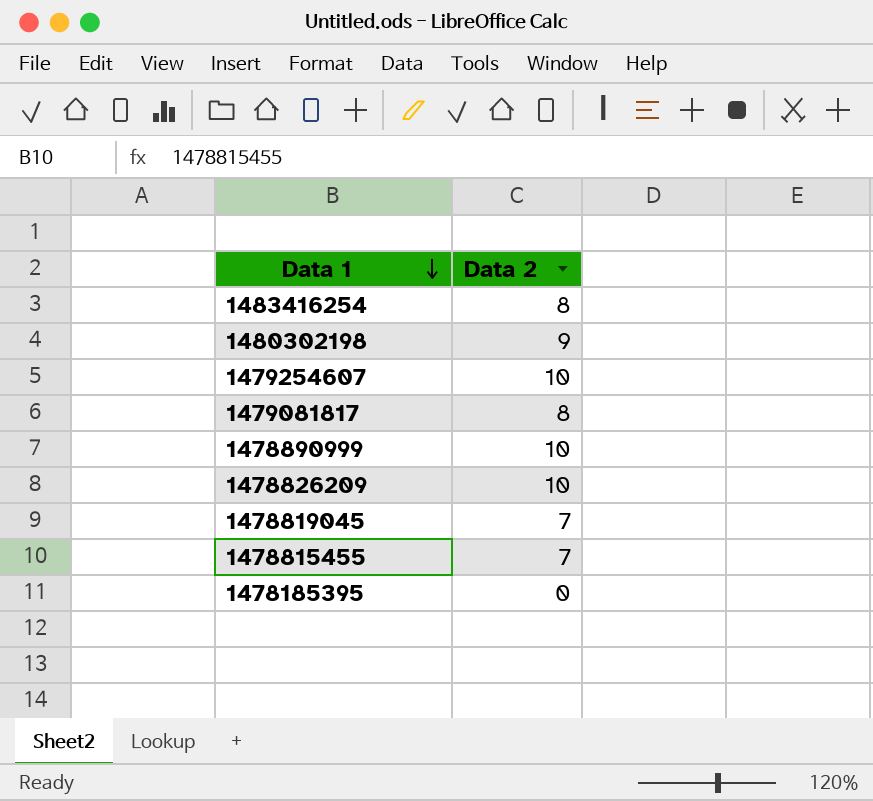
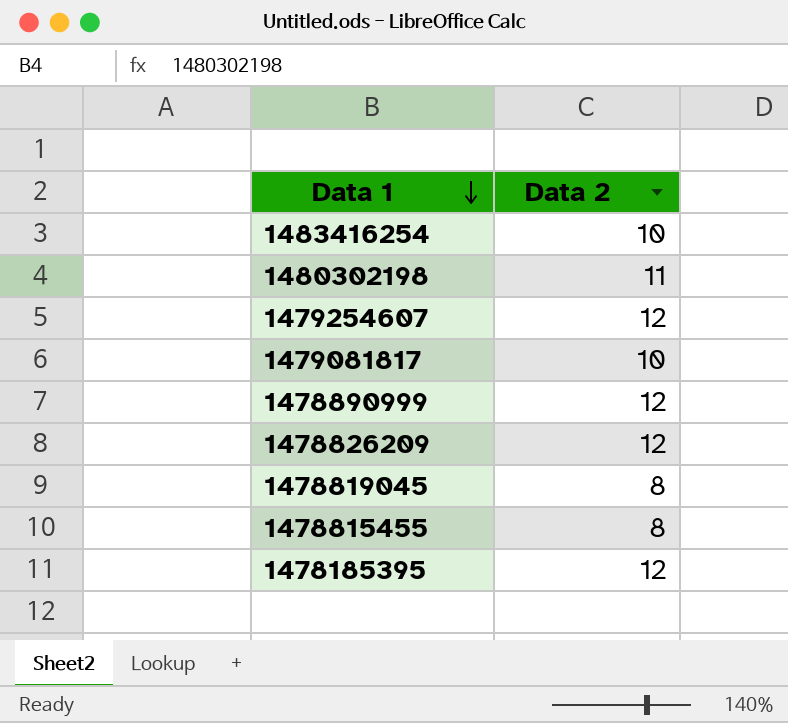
1483416254 | Data 2: 8 -> 10
1480302198 | Data 2: 9 -> 11
1479254607 | Data 2: 10 -> 12
1479081817 | Data 2: 8 -> 10
1478890999 | Data 2: 10 -> 12
1478826209 | Data 2: 10 -> 12
1478819045 | Data 2: 7 -> 8
1478815455 | Data 2: 7 -> 8
1478185395 | Data 2: 0 -> 12

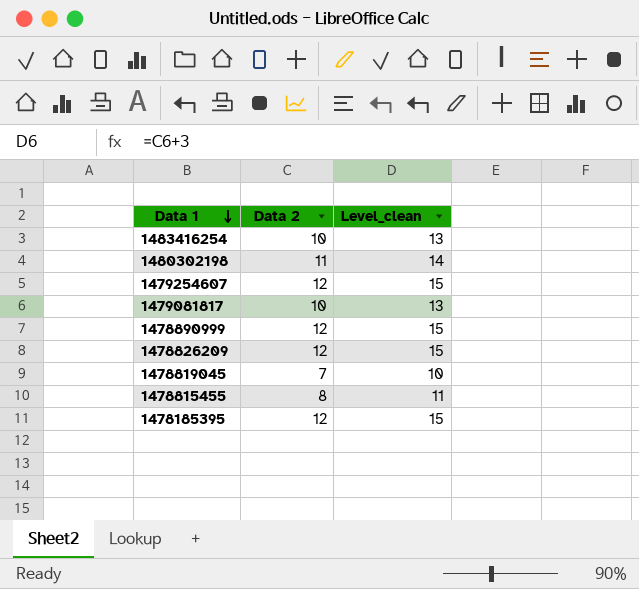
column Level_clean | formula: none -> [Data 2] + 3
1478819045 | Data 2: 8 -> 7

